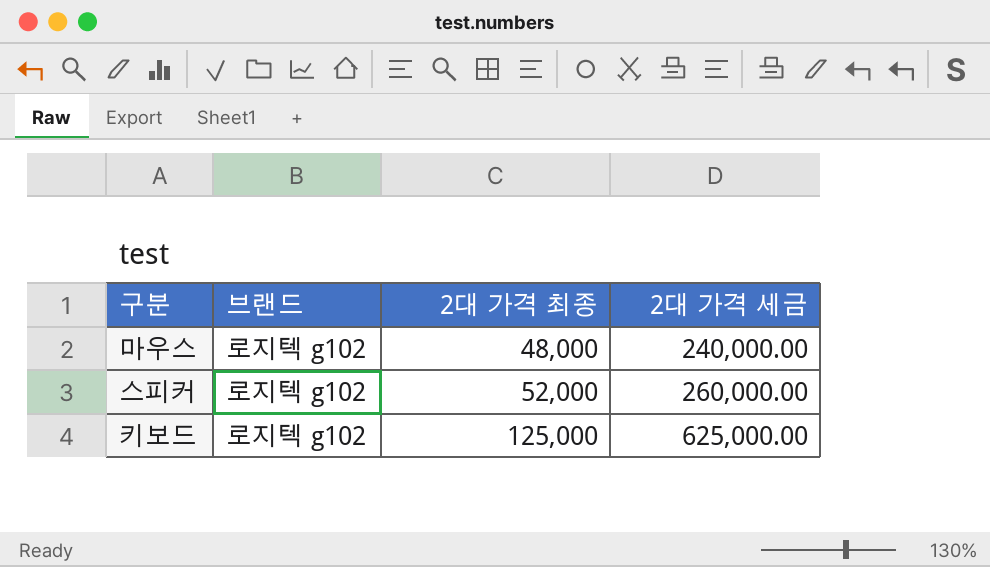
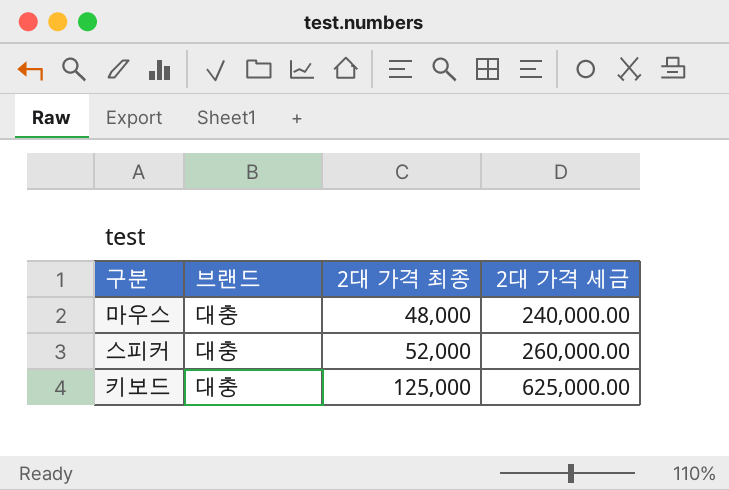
마우스 | 브랜드: 로지텍 g102 -> 대충
스피커 | 브랜드: 로지텍 g102 -> 대충
키보드 | 브랜드: 로지텍 g102 -> 대충

